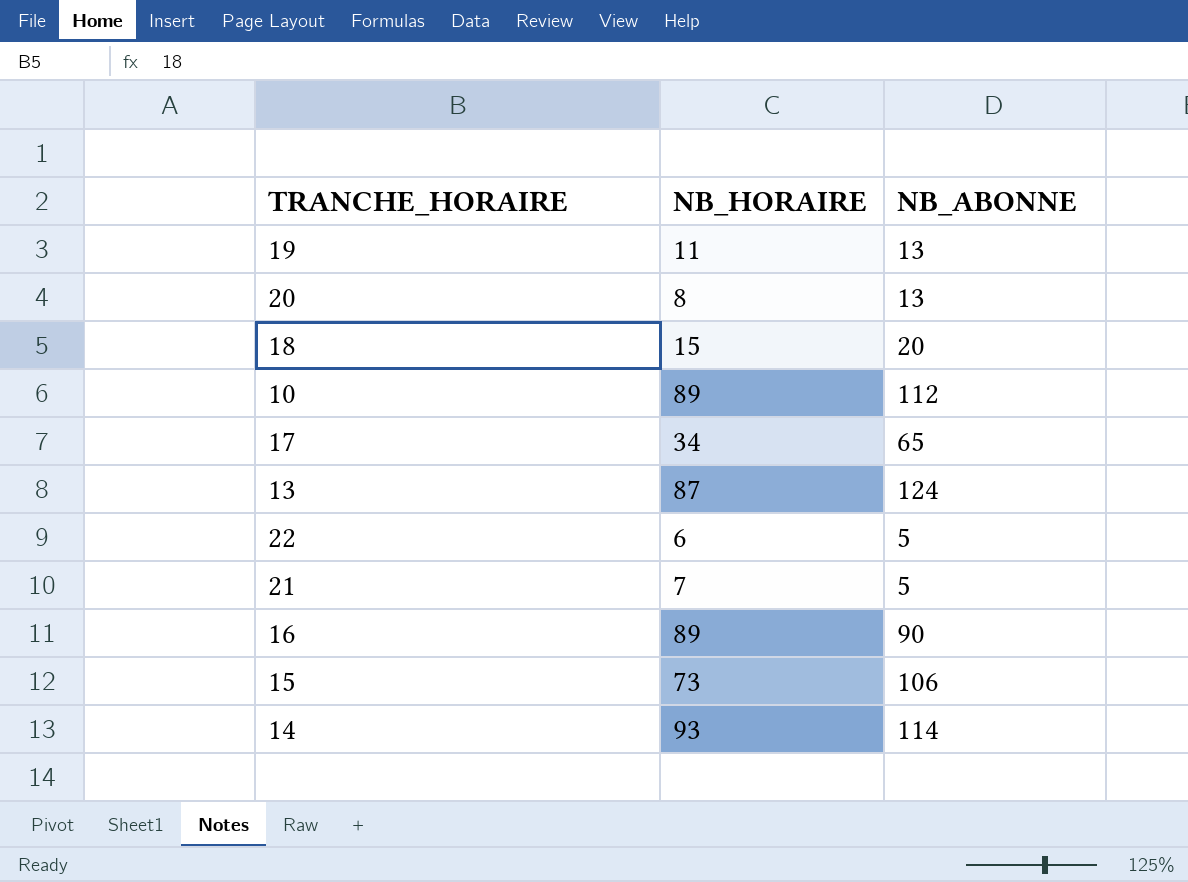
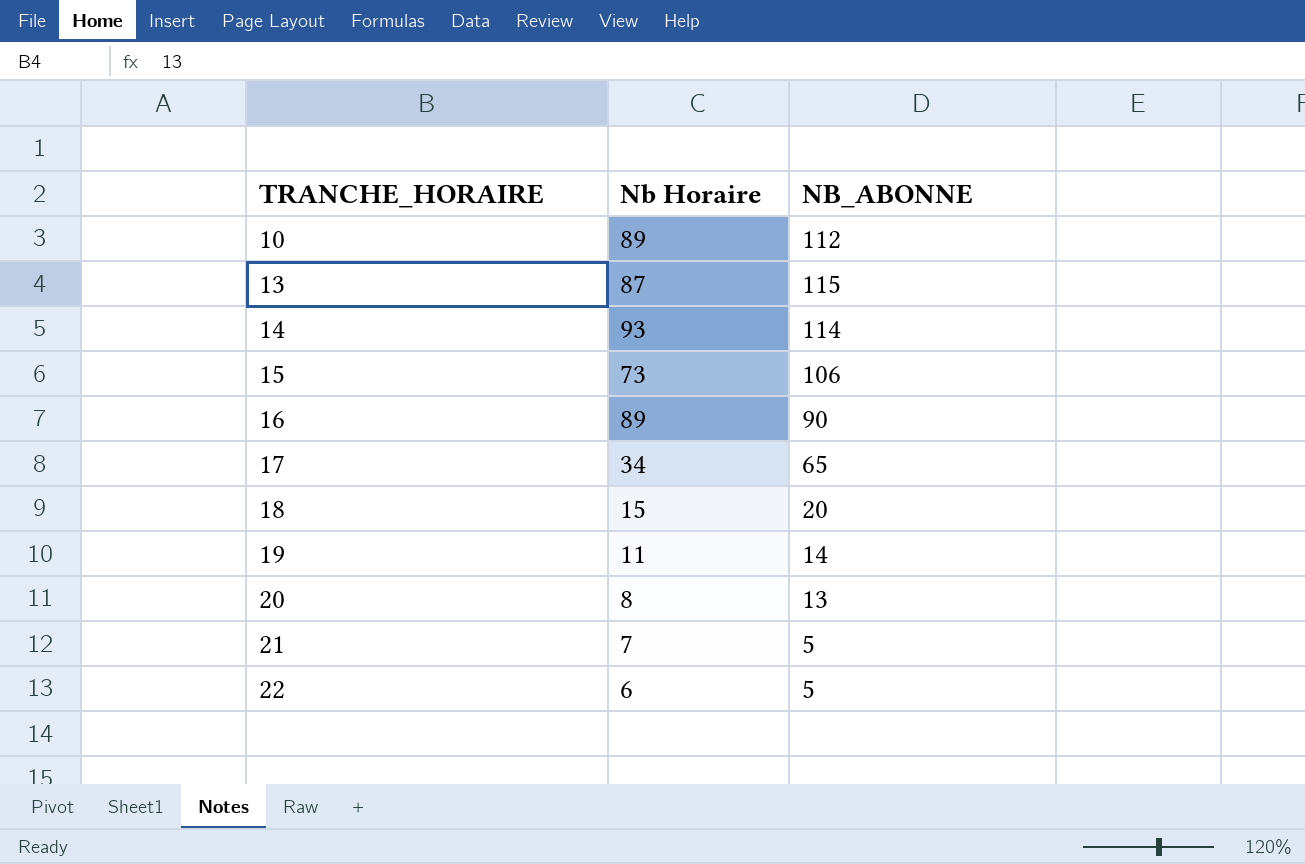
row order: none -> TRANCHE_HORAIRE ascending
column name: NB_HORAIRE -> Nb Horaire
13 | NB_ABONNE: 124 -> 115
19 | NB_ABONNE: 13 -> 14

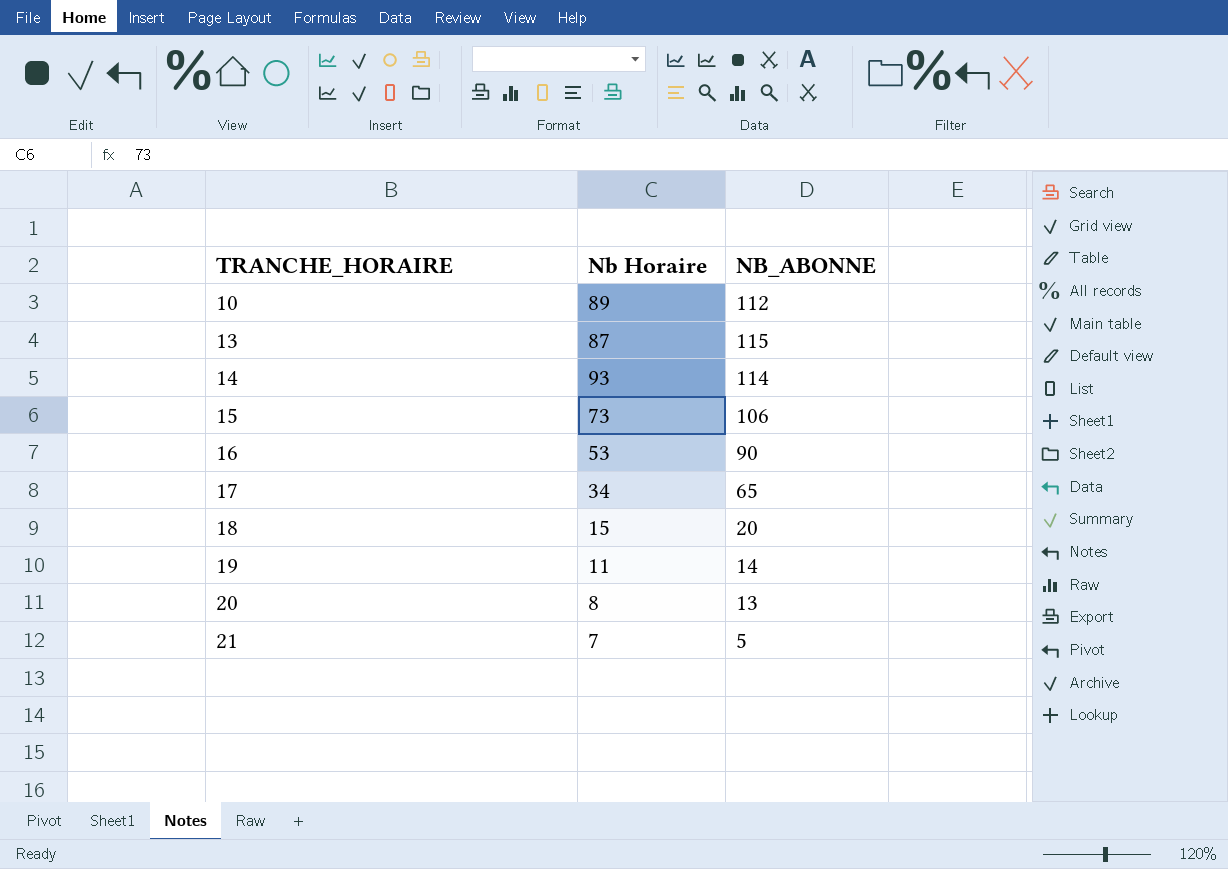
row 22: 6 | 5 -> none
16 | Nb Horaire: 89 -> 53

